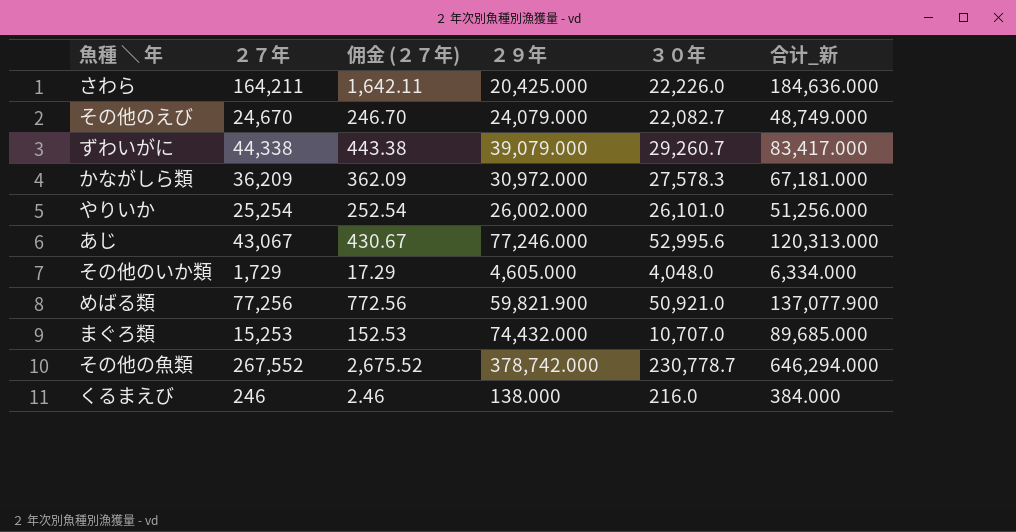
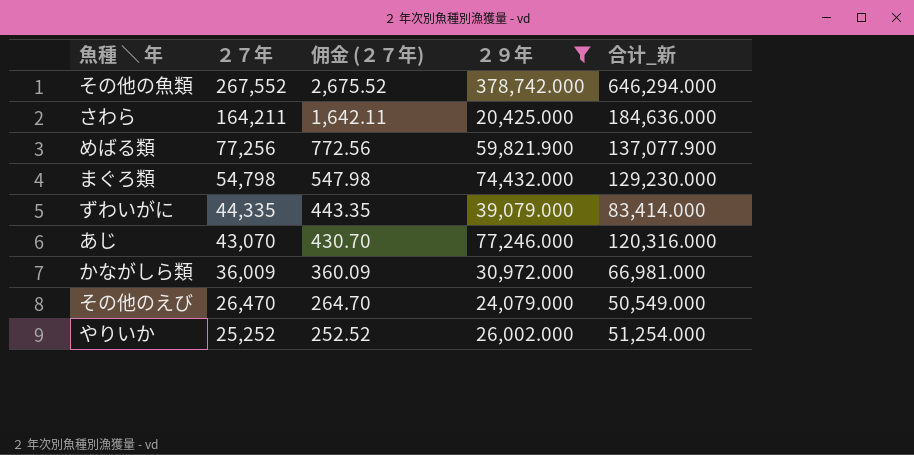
filter: none -> ２９年 >= 20,425.000
row order: none -> ２７年 descending
column ３０年 | position: 5 -> none
まぐろ類 | ２７年: 15,253 -> 54,798
まぐろ類 | 佣金 (２７年): 152.53 -> 547.98
まぐろ類 | 合计_新: 89,685.000 -> 129,230.000
ずわいがに | ２７年: 44,338 -> 44,335
ずわいがに | 佣金 (２７年): 443.38 -> 443.35
ずわいがに | 合计_新: 83,417.000 -> 83,414.000
あじ | ２７年: 43,067 -> 43,070
あじ | 佣金 (２７年): 430.67 -> 430.70
あじ | 合计_新: 120,313.000 -> 120,316.000
かながしら類 | ２７年: 36,209 -> 36,009
かながしら類 | 佣金 (２７年): 362.09 -> 360.09
かながしら類 | 合计_新: 67,181.000 -> 66,981.000
その他のえび | ２７年: 24,670 -> 26,470
その他のえび | 佣金 (２７年): 246.70 -> 264.70
その他のえび | 合计_新: 48,749.000 -> 50,549.000
やりいか | ２７年: 25,254 -> 25,252
やりいか | 佣金 (２７年): 252.54 -> 252.52
やりいか | 合计_新: 51,256.000 -> 51,254.000

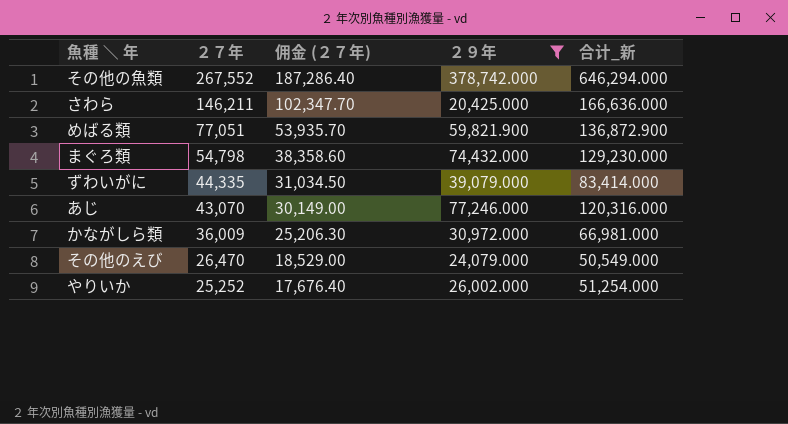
column 佣金 (２７年) | formula: [２７年] * 0.01 -> [２７年] * 0.7
さわら | ２７年: 164,211 -> 146,211
さわら | 合计_新: 184,636.000 -> 166,636.000
めばる類 | ２７年: 77,256 -> 77,051
めばる類 | 合计_新: 137,077.900 -> 136,872.900

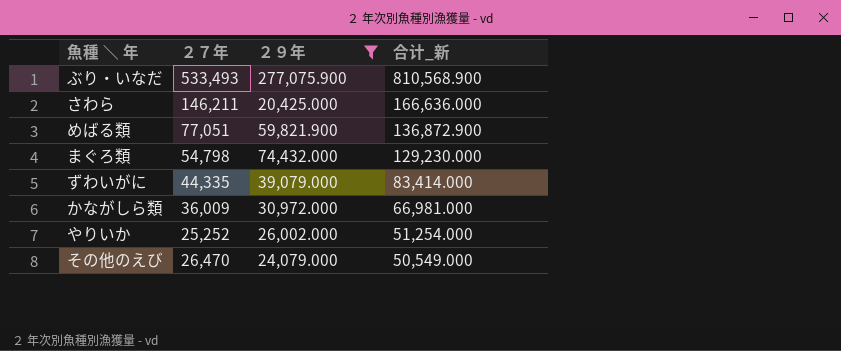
row order: ２７年 descending -> 合计_新 descending
column 佣金 (２７年) | formula: [２７年] * 0.7 -> none
row その他の魚類: 267,552 | 187,286.40 | 378,742.000 | 646,294.000 -> none
row あじ: 43,070 | 30,149.00 | 77,246.000 | 120,316.000 -> none
row ぶり・いなだ: none -> 533,493 | 277,075.900 | 810,568.900

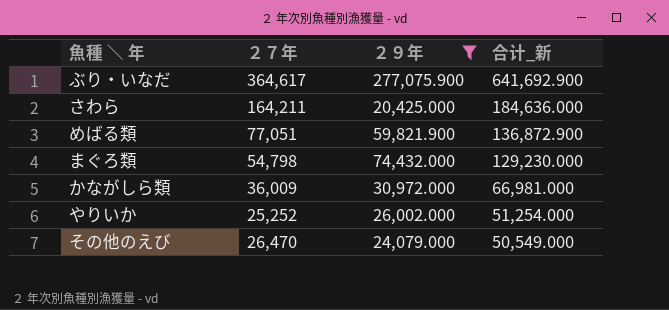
row ずわいがに: 44,335 | 39,079.000 | 83,414.000 -> none
ぶり・いなだ | ２７年: 533,493 -> 364,617
ぶり・いなだ | 合计_新: 810,568.900 -> 641,692.900
さわら | ２７年: 146,211 -> 164,211
さわら | 合计_新: 166,636.000 -> 184,636.000

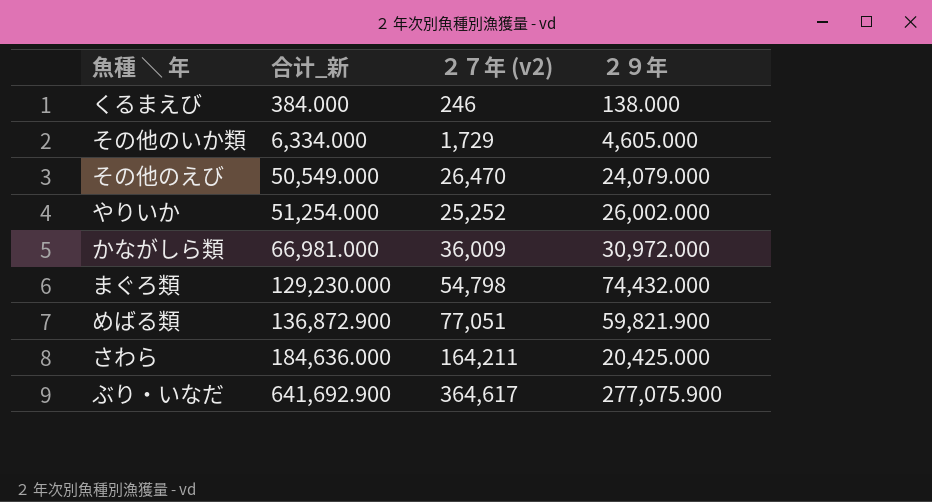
filter: ２９年 >= 20,425.000 -> none
row order: 合计_新 descending -> 合计_新 ascending
column 合计_新 | position: 4 -> 2
column name: ２７年 -> ２７年 (v2)

